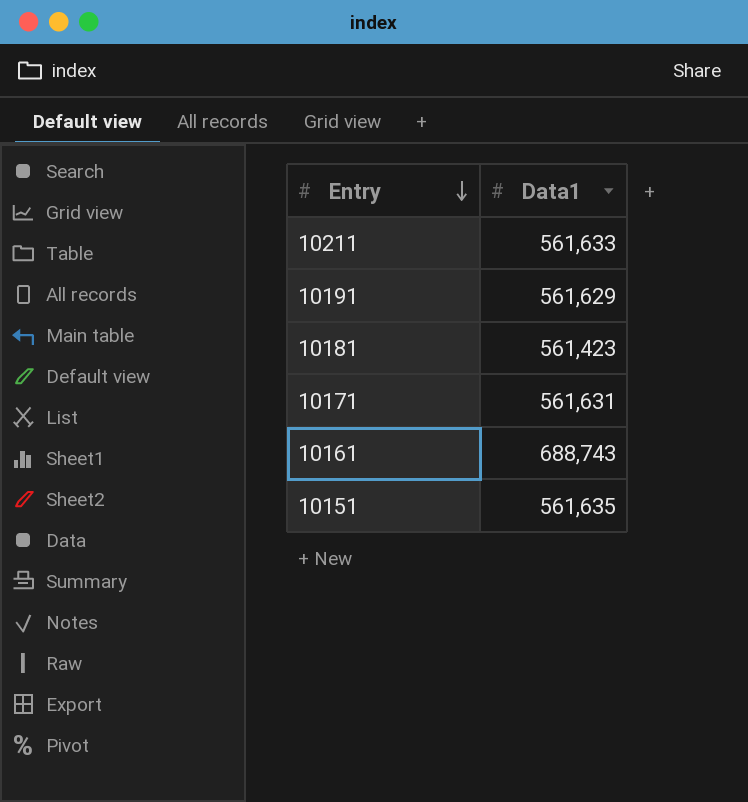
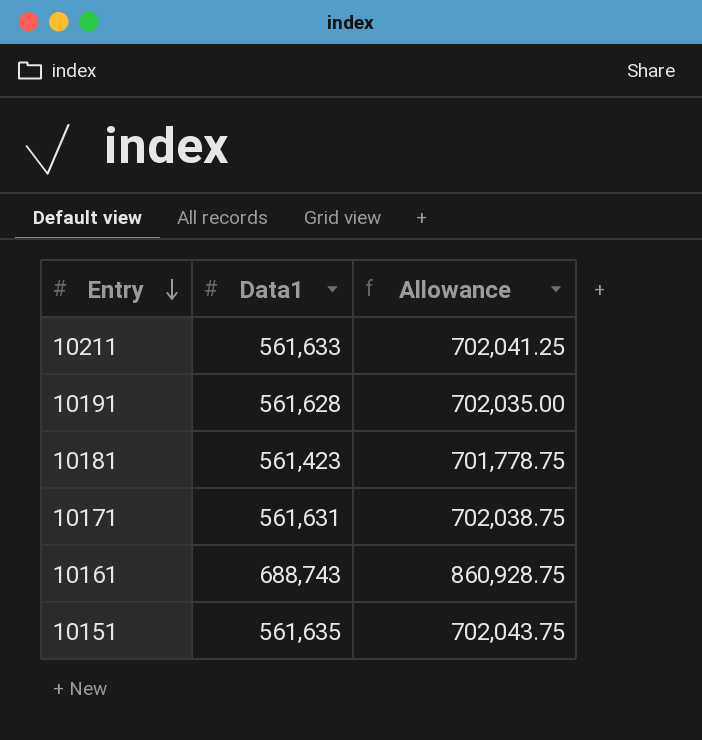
column Allowance | formula: none -> [Data1] * 1.25
10191 | Data1: 561,629 -> 561,628

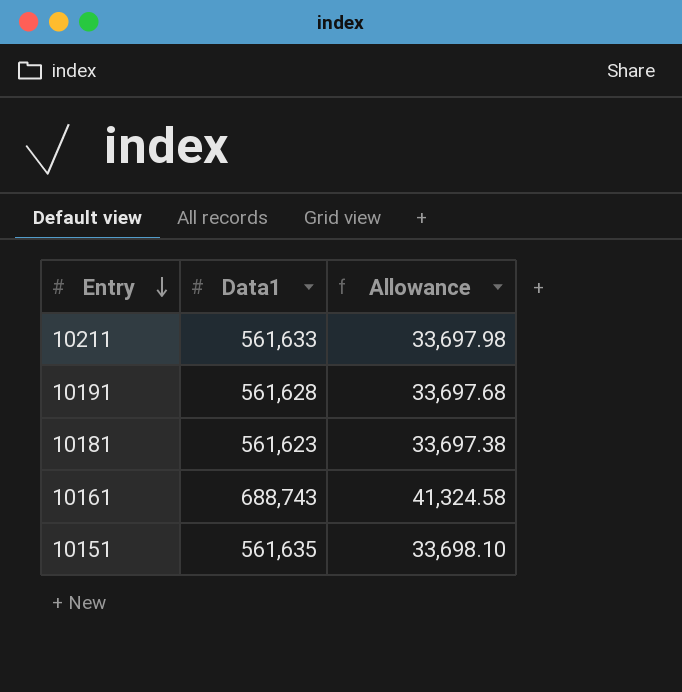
column Allowance | formula: [Data1] * 1.25 -> [Data1] * 0.06
row 10171: 561,631 | 702,038.75 -> none
10181 | Data1: 561,423 -> 561,623

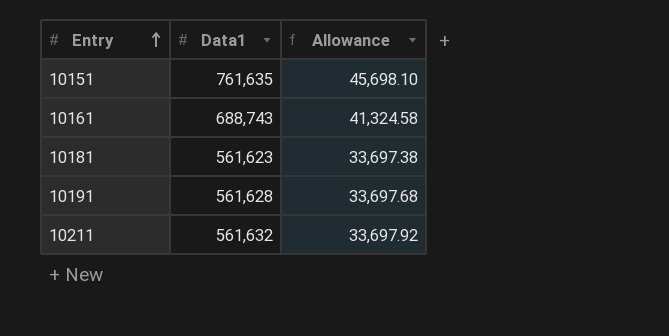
row order: Entry descending -> Entry ascending
10151 | Data1: 561,635 -> 761,635
10151 | Allowance: 33,698.10 -> 45,698.10
10211 | Data1: 561,633 -> 561,632
10211 | Allowance: 33,697.98 -> 33,697.92

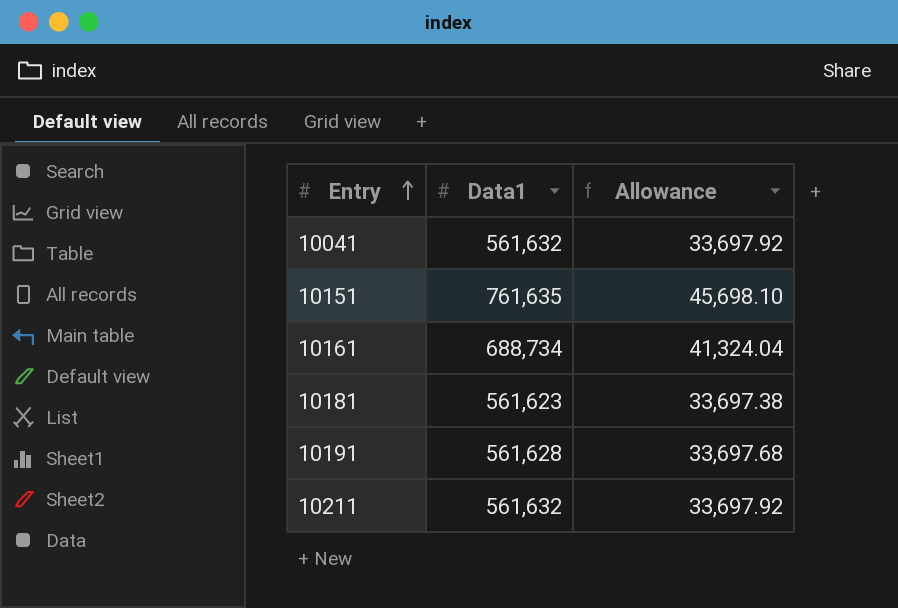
row 10041: none -> 561,632 | 33,697.92
10161 | Data1: 688,743 -> 688,734
10161 | Allowance: 41,324.58 -> 41,324.04

